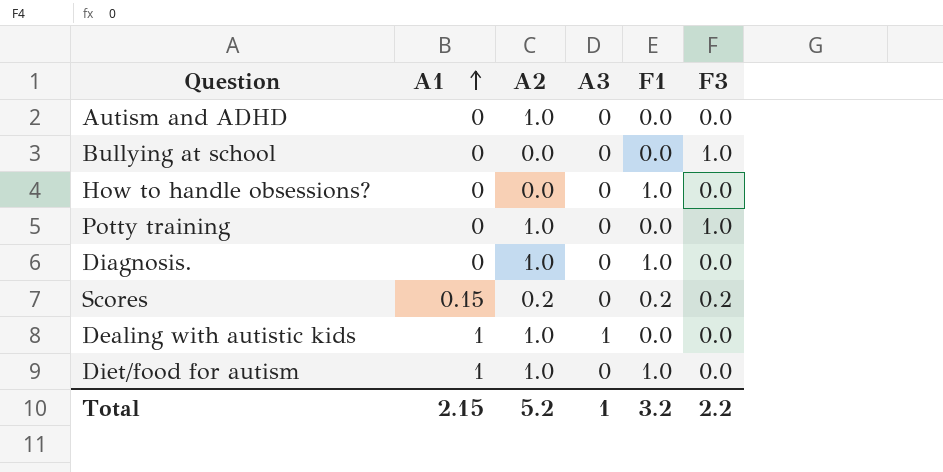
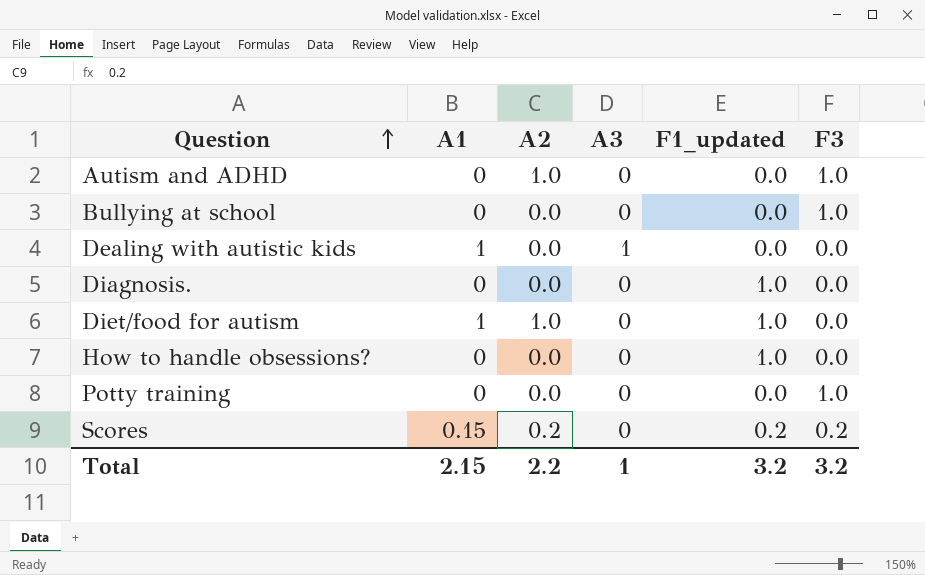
row order: A1 ascending -> Question ascending
column name: F1 -> F1_updated
Autism and ADHD | F3: 0.0 -> 1.0
Dealing with autistic kids | A2: 1.0 -> 0.0
Diagnosis. | A2: 1.0 -> 0.0
Potty training | A2: 1.0 -> 0.0
Total | A2: 5.2 -> 2.2
Total | F3: 2.2 -> 3.2

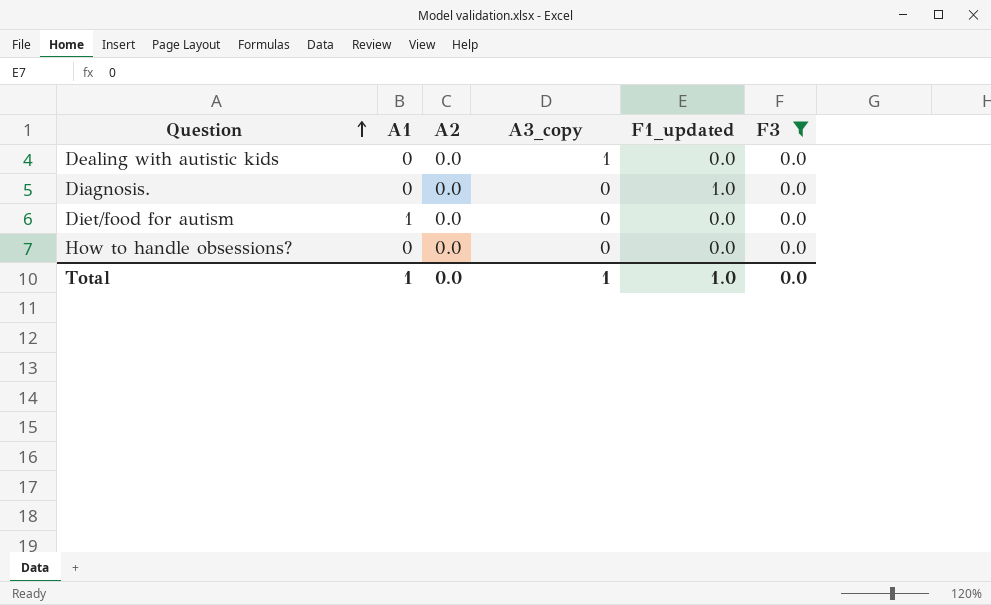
filter: none -> F3 = 0.0
column name: A3 -> A3_copy
Dealing with autistic kids | A1: 1 -> 0
Diet/food for autism | A2: 1.0 -> 0.0
Diet/food for autism | F1_updated: 1.0 -> 0.0
How to handle obsessions? | F1_updated: 1.0 -> 0.0
Total | A1: 2.15 -> 1
Total | A2: 2.2 -> 0.0
Total | F1_updated: 3.2 -> 1.0
Total | F3: 3.2 -> 0.0

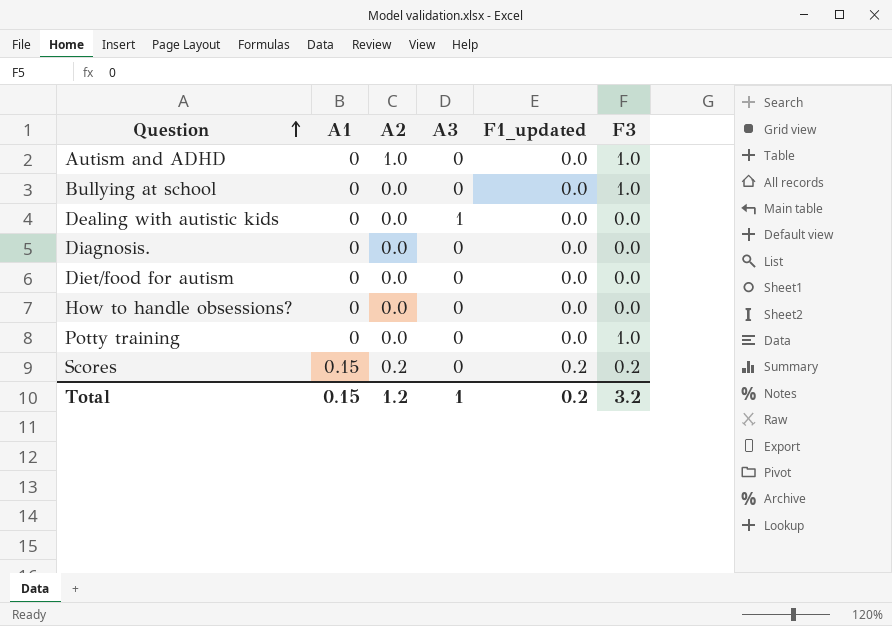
filter: F3 = 0.0 -> none
column name: A3_copy -> A3
Diagnosis. | F1_updated: 1.0 -> 0.0
Diet/food for autism | A1: 1 -> 0
Total | A1: 1 -> 0.15
Total | A2: 0.0 -> 1.2
Total | F1_updated: 1.0 -> 0.2
Total | F3: 0.0 -> 3.2

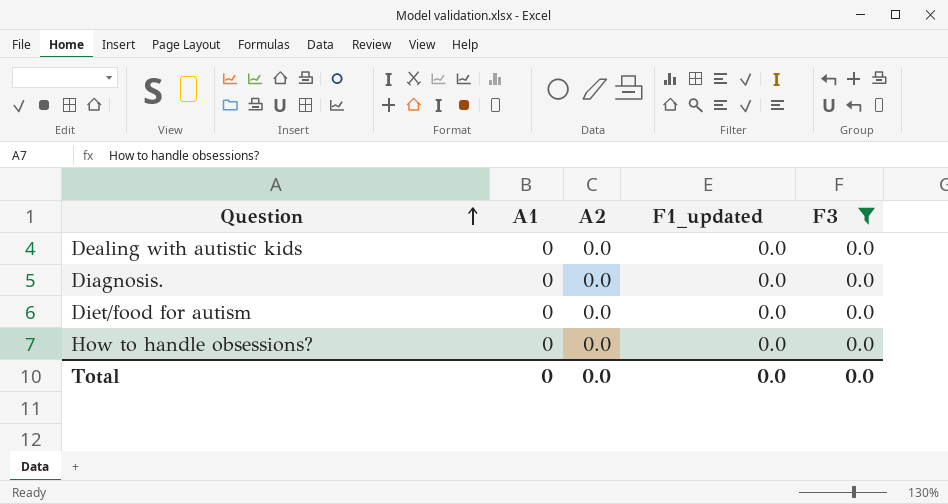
filter: none -> F3 = 0.0
column A3 | position: 4 -> none
Total | A1: 0.15 -> 0
Total | A2: 1.2 -> 0.0
Total | F1_updated: 0.2 -> 0.0
Total | F3: 3.2 -> 0.0

